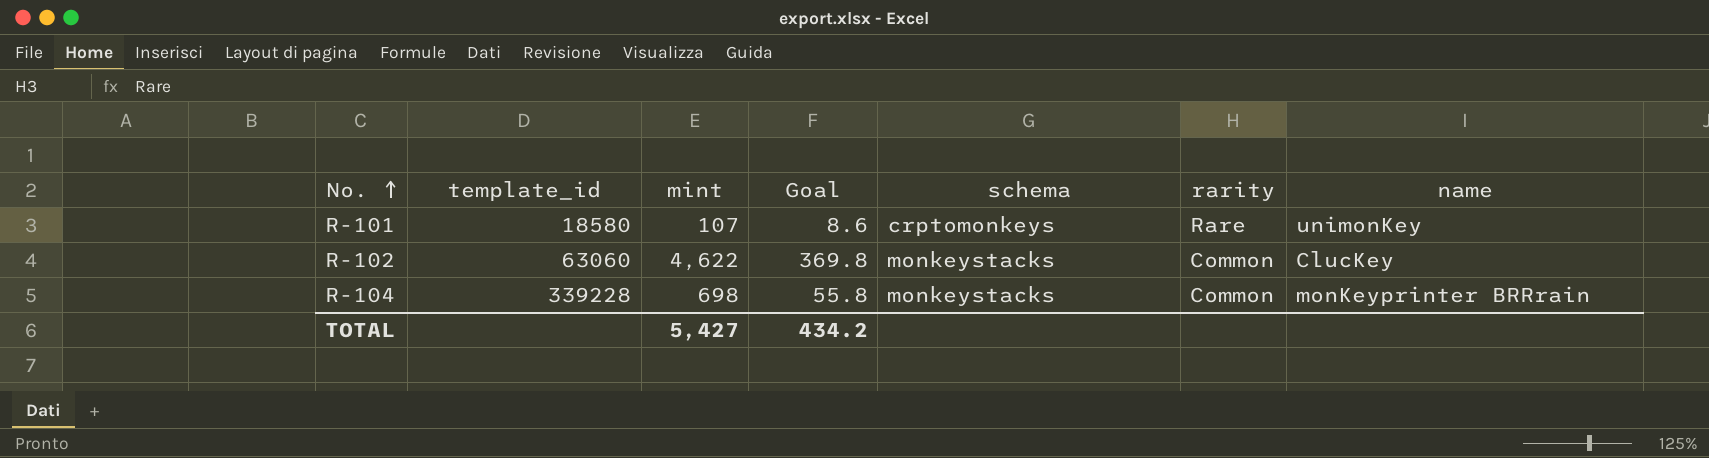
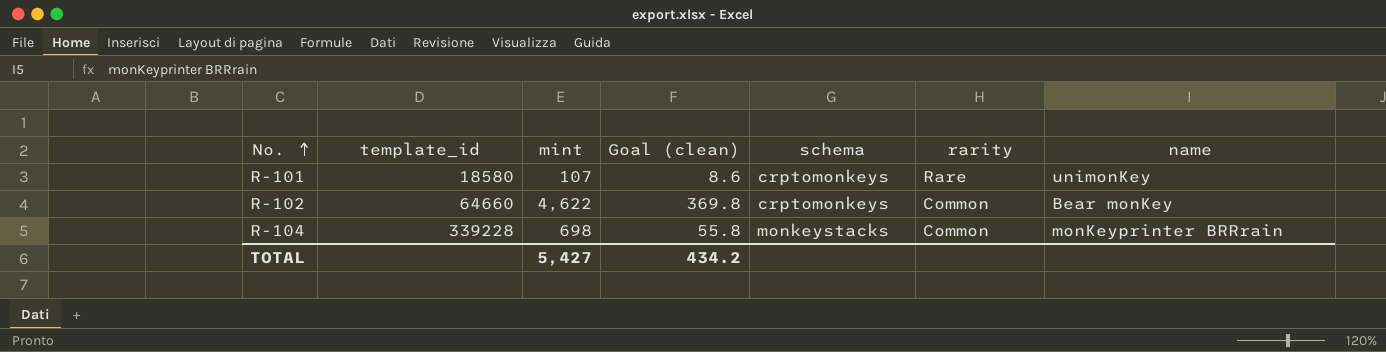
column name: Goal -> Goal (clean)
R-102 | template_id: 63060 -> 64660
R-102 | schema: monkeystacks -> crptomonkeys
R-102 | name: ClucKey -> Bear monKey

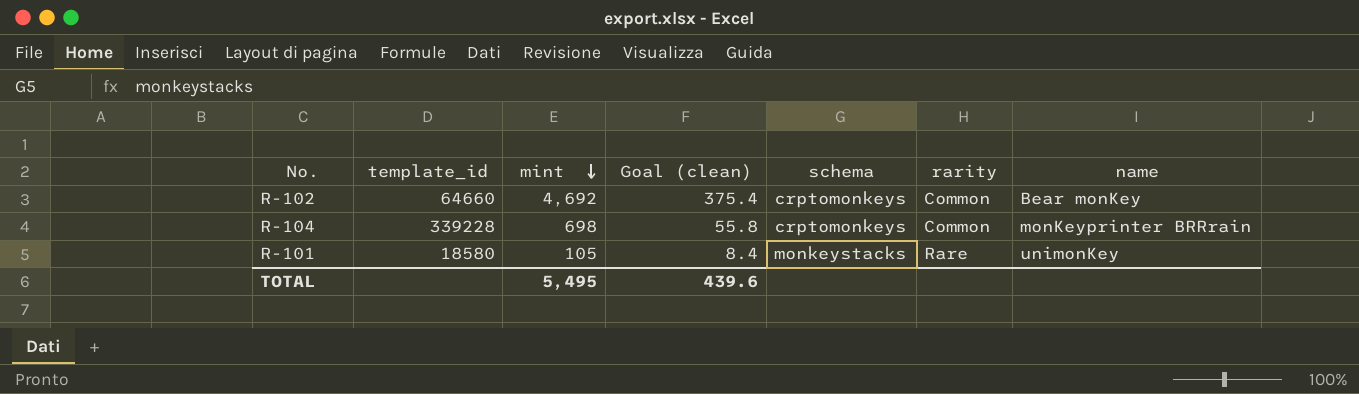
row order: No. ascending -> mint descending
R-102 | mint: 4,622 -> 4,692
R-102 | Goal (clean): 369.8 -> 375.4
R-104 | schema: monkeystacks -> crptomonkeys
R-101 | mint: 107 -> 105
R-101 | Goal (clean): 8.6 -> 8.4
R-101 | schema: crptomonkeys -> monkeystacks
TOTAL | mint: 5,427 -> 5,495
TOTAL | Goal (clean): 434.2 -> 439.6

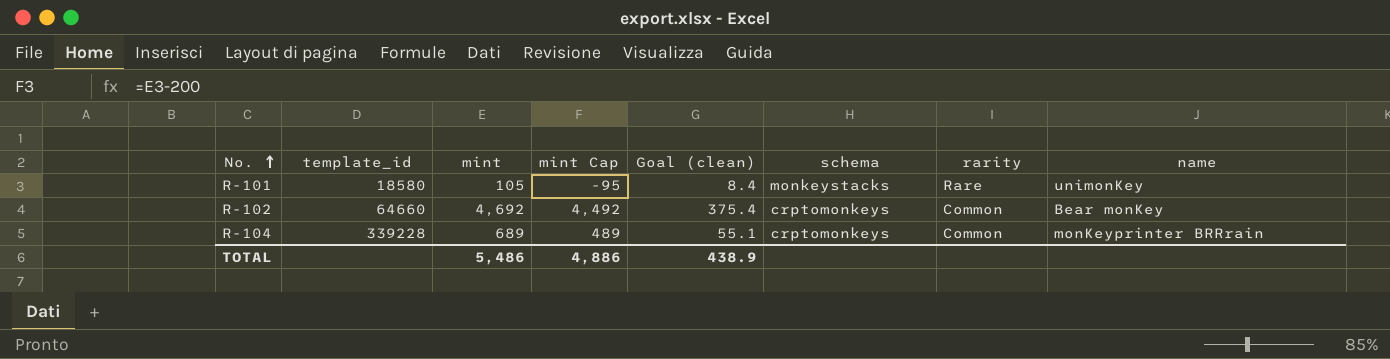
row order: mint descending -> No. ascending
column mint Cap | formula: none -> [mint] - 200
R-104 | mint: 698 -> 689
R-104 | Goal (clean): 55.8 -> 55.1
TOTAL | mint: 5,495 -> 5,486
TOTAL | Goal (clean): 439.6 -> 438.9

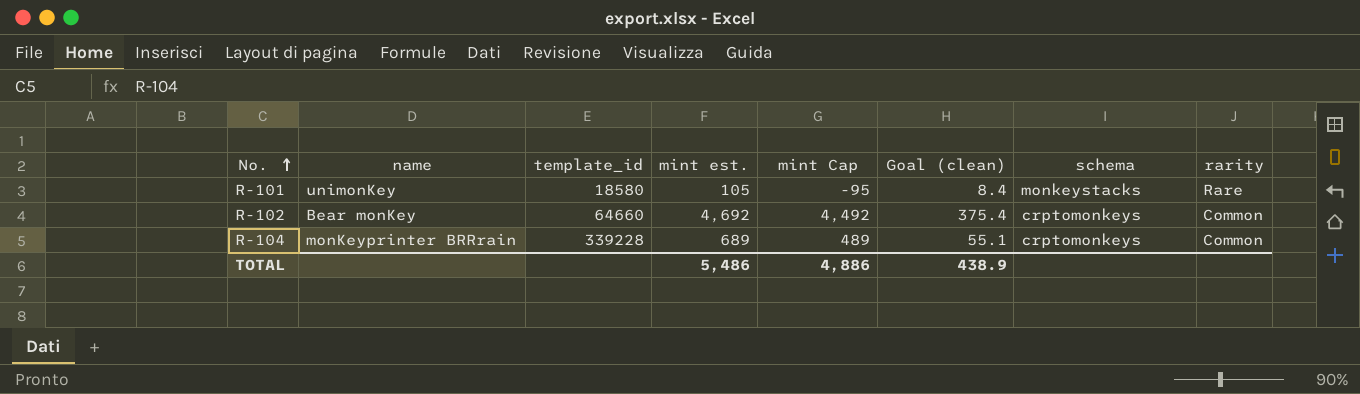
column name | position: 8 -> 2
column name: mint -> mint est.

